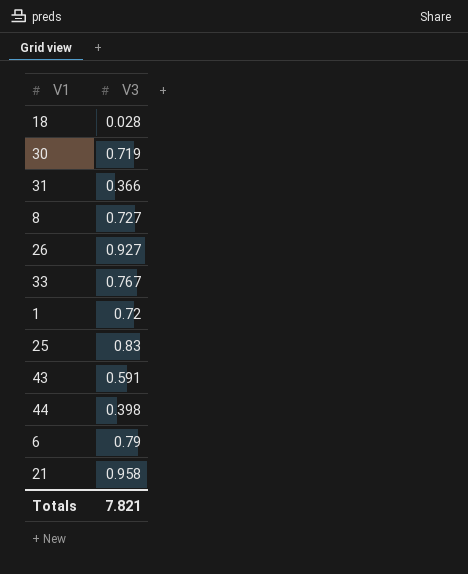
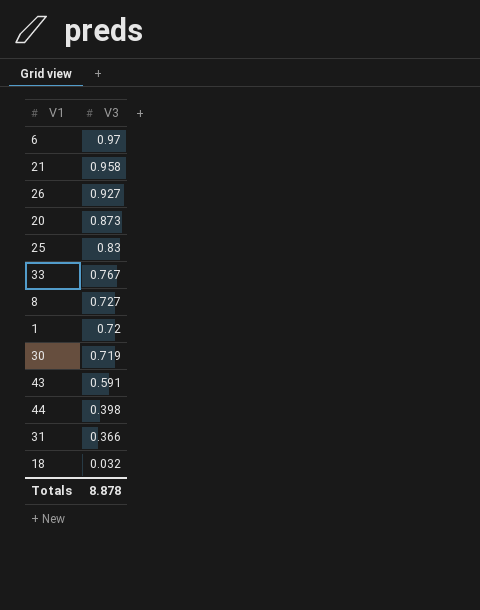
row order: none -> V3 descending
6 | V3: 0.79 -> 0.97
row 20: none -> 0.873
18 | V3: 0.028 -> 0.032
Totals | V3: 7.821 -> 8.878

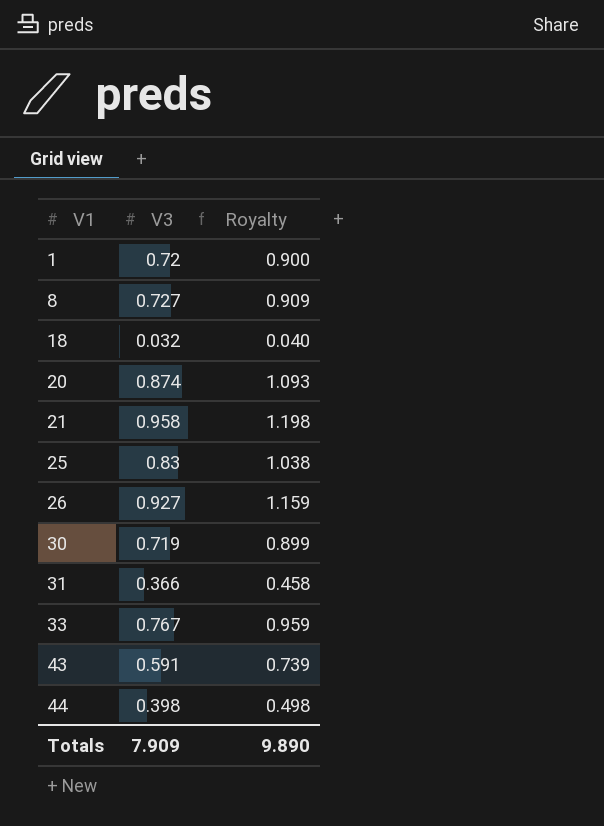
row order: V3 descending -> V1 ascending
column Royalty | formula: none -> [V3] * 1.25
row 6: 0.97 -> none
20 | V3: 0.873 -> 0.874
Totals | V3: 8.878 -> 7.909

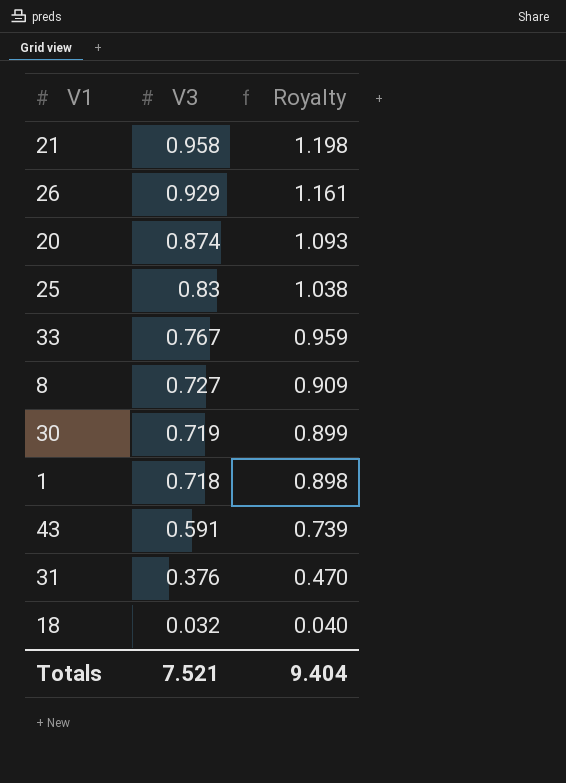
row order: V1 ascending -> V3 descending
row 44: 0.398 | 0.498 -> none
26 | V3: 0.927 -> 0.929
26 | Royalty: 1.159 -> 1.161
1 | V3: 0.72 -> 0.718
1 | Royalty: 0.900 -> 0.898
31 | V3: 0.366 -> 0.376
31 | Royalty: 0.458 -> 0.470
Totals | V3: 7.909 -> 7.521
Totals | Royalty: 9.890 -> 9.404

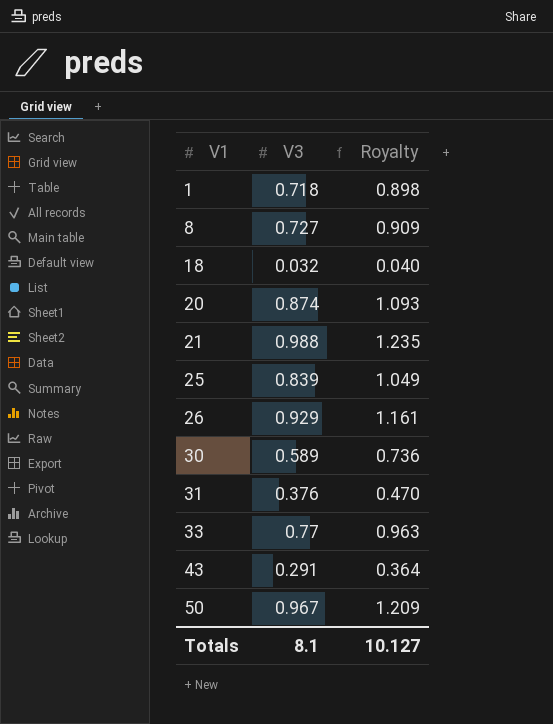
row order: V3 descending -> V1 ascending
21 | V3: 0.958 -> 0.988
21 | Royalty: 1.198 -> 1.235
25 | V3: 0.83 -> 0.839
25 | Royalty: 1.038 -> 1.049
30 | V3: 0.719 -> 0.589
30 | Royalty: 0.899 -> 0.736
33 | V3: 0.767 -> 0.77
33 | Royalty: 0.959 -> 0.963
43 | V3: 0.591 -> 0.291
43 | Royalty: 0.739 -> 0.364
row 50: none -> 0.967 | 1.209
Totals | V3: 7.521 -> 8.1
Totals | Royalty: 9.404 -> 10.127

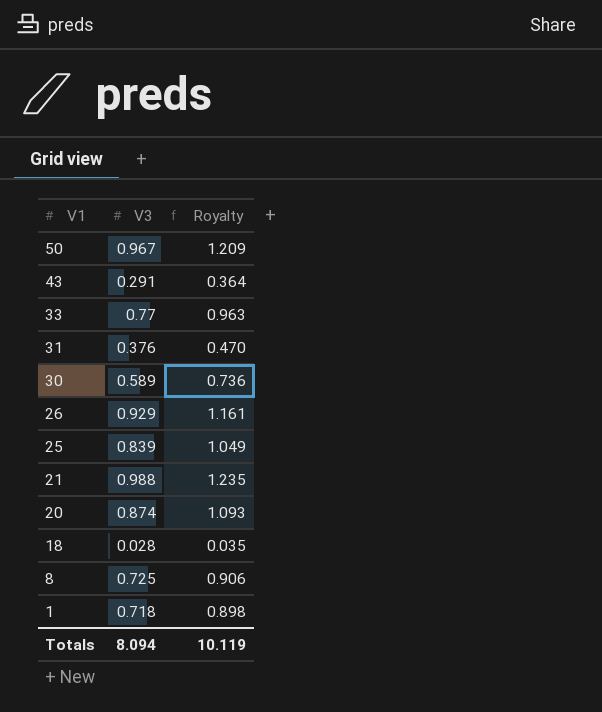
row order: V1 ascending -> V1 descending
18 | V3: 0.032 -> 0.028
18 | Royalty: 0.040 -> 0.035
8 | V3: 0.727 -> 0.725
8 | Royalty: 0.909 -> 0.906
Totals | V3: 8.1 -> 8.094
Totals | Royalty: 10.127 -> 10.119

